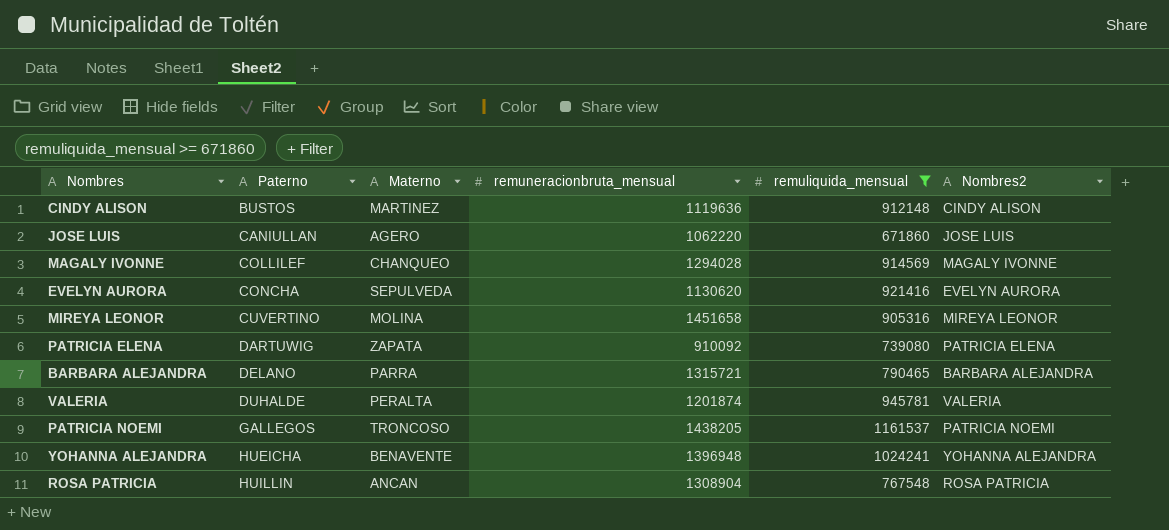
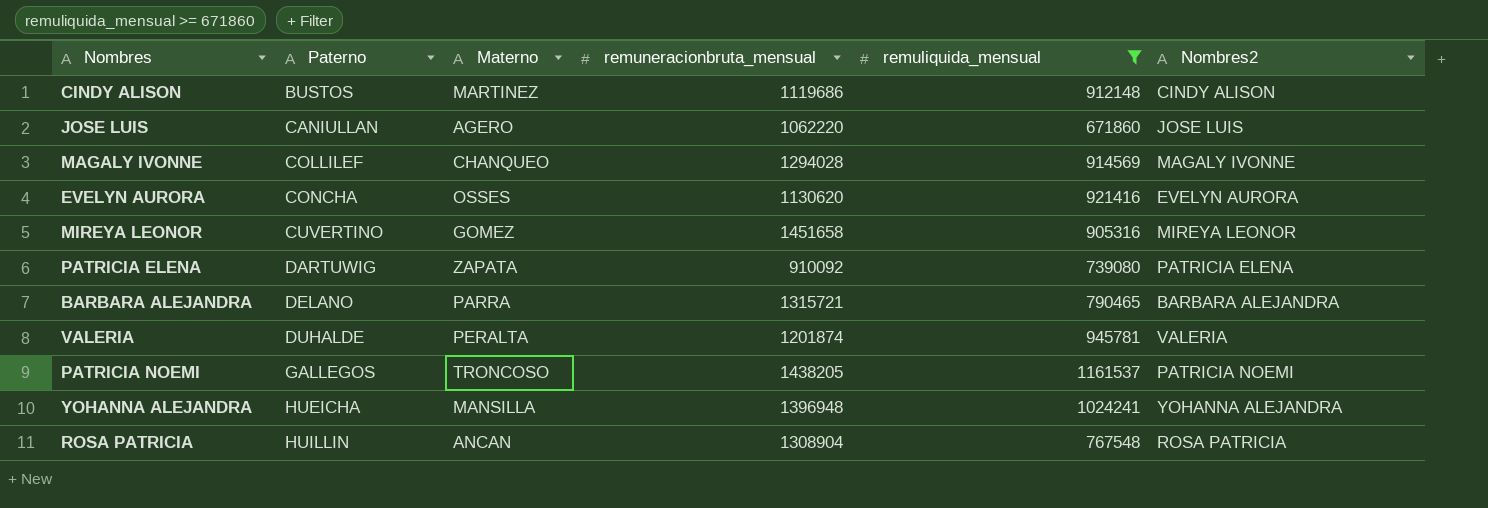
CINDY ALISON | remuneracionbruta_mensual: 1119636 -> 1119686
EVELYN AURORA | Materno: SEPULVEDA -> OSSES
MIREYA LEONOR | Materno: MOLINA -> GOMEZ
YOHANNA ALEJANDRA | Materno: BENAVENTE -> MANSILLA

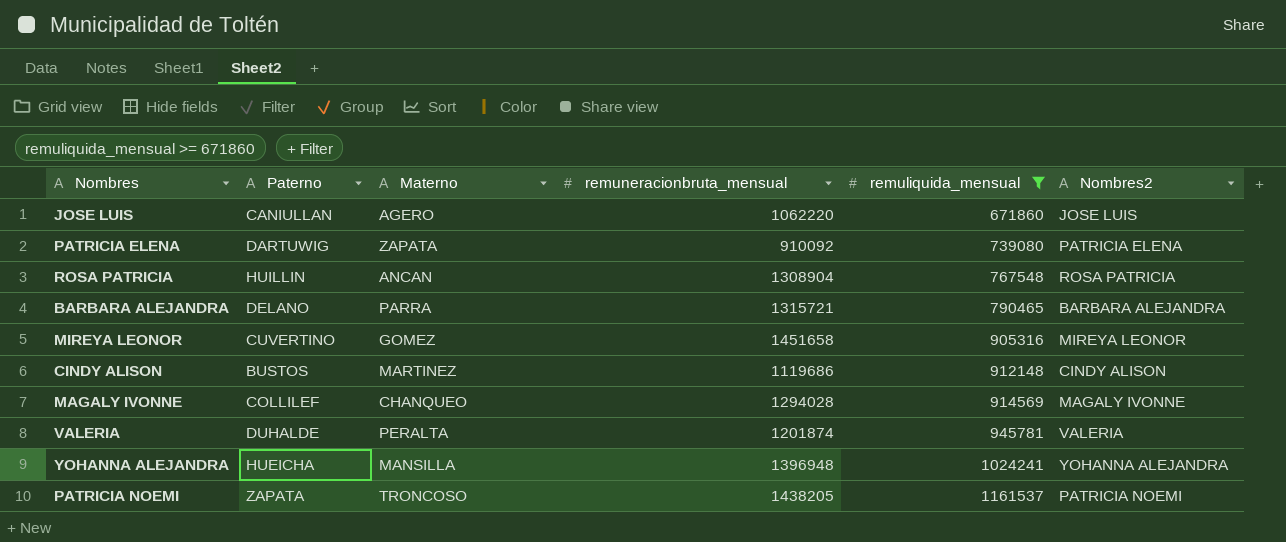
row order: Paterno ascending -> remuliquida_mensual ascending
row EVELYN AURORA: CONCHA | OSSES | 1130620 | 921416 | EVELYN AURORA -> none
PATRICIA NOEMI | Paterno: GALLEGOS -> ZAPATA

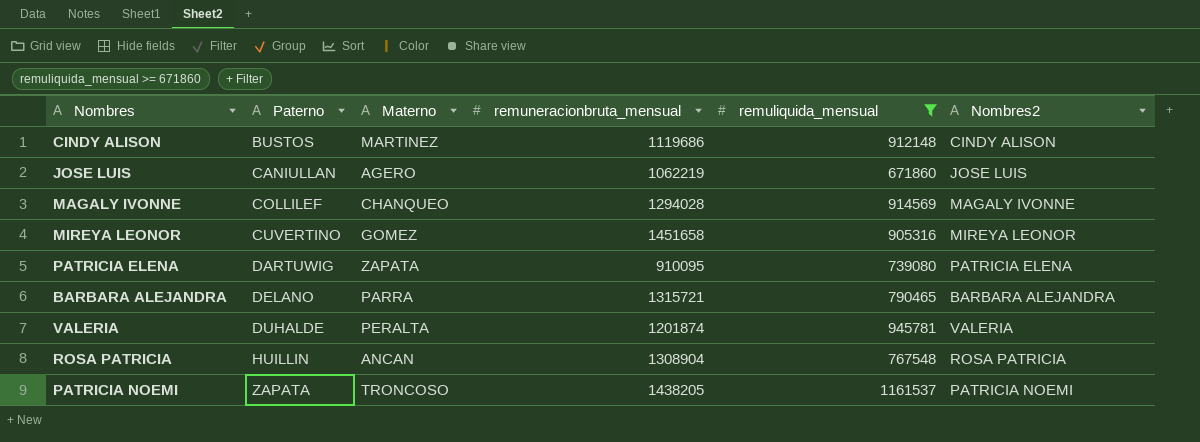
row order: remuliquida_mensual ascending -> Paterno ascending
row YOHANNA ALEJANDRA: HUEICHA | MANSILLA | 1396948 | 1024241 | YOHANNA ALEJANDRA -> none
JOSE LUIS | remuneracionbruta_mensual: 1062220 -> 1062219
PATRICIA ELENA | remuneracionbruta_mensual: 910092 -> 910095

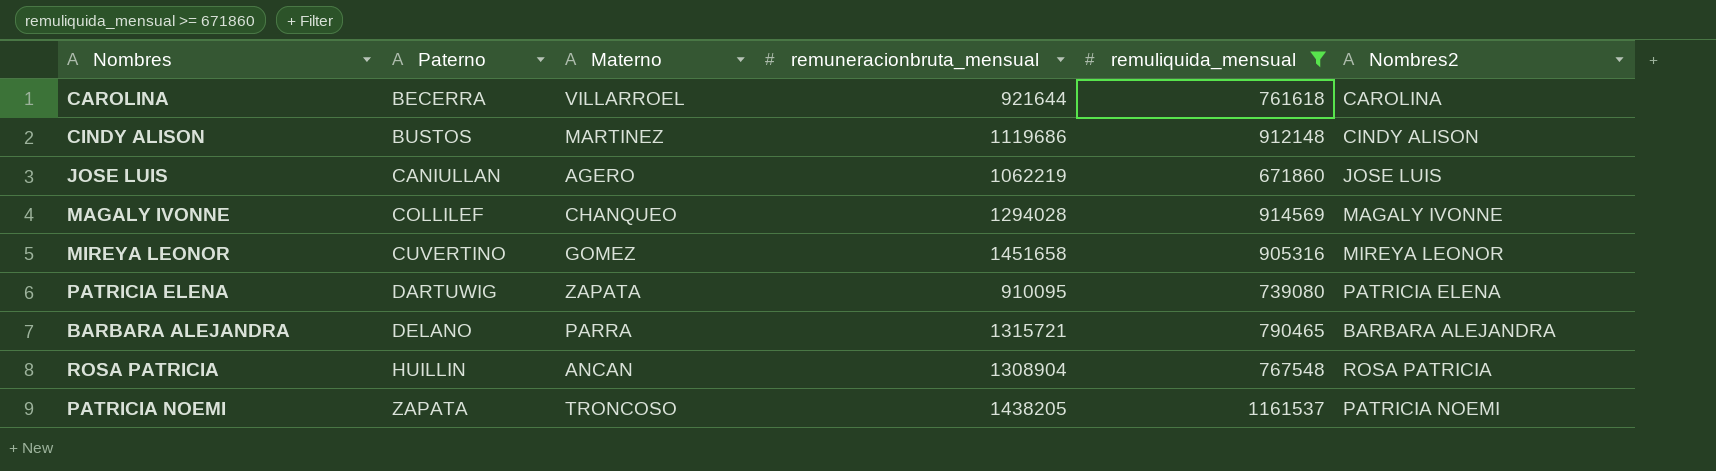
row VALERIA: DUHALDE | PERALTA | 1201874 | 945781 | VALERIA -> none
row CAROLINA: none -> BECERRA | VILLARROEL | 921644 | 761618 | CAROLINA

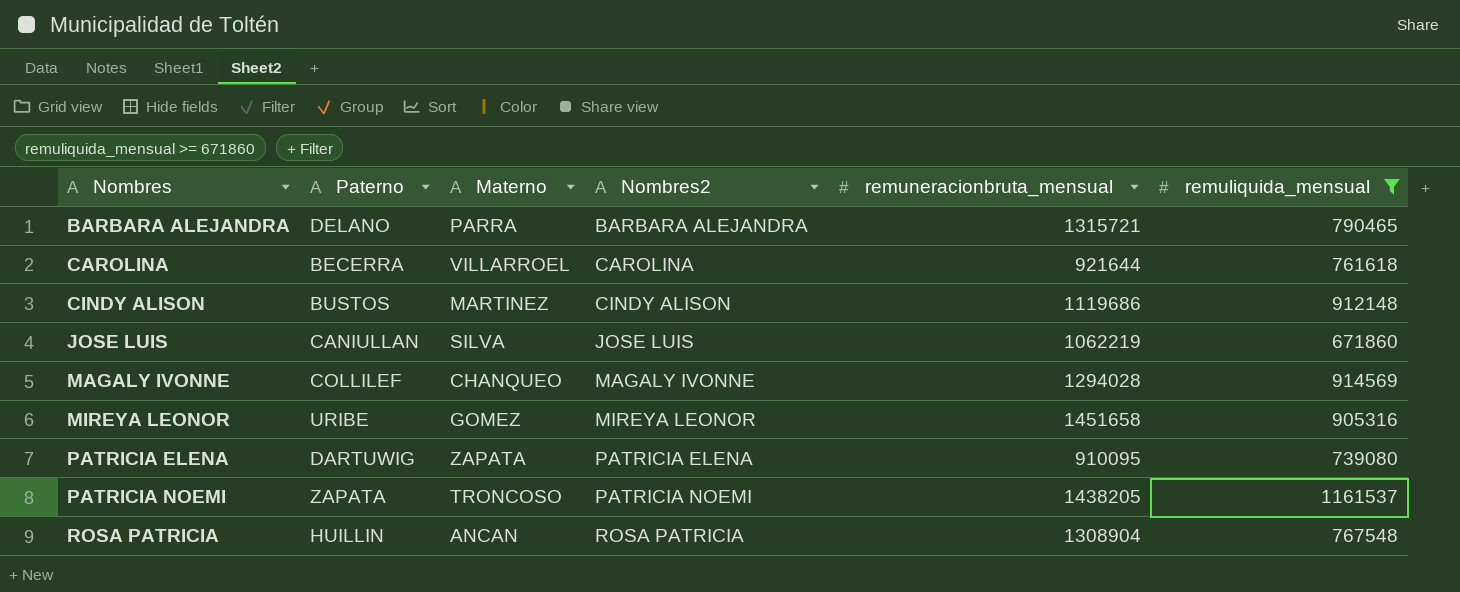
row order: Paterno ascending -> Nombres ascending
column Nombres2 | position: 6 -> 4
JOSE LUIS | Materno: AGERO -> SILVA
MIREYA LEONOR | Paterno: CUVERTINO -> URIBE

